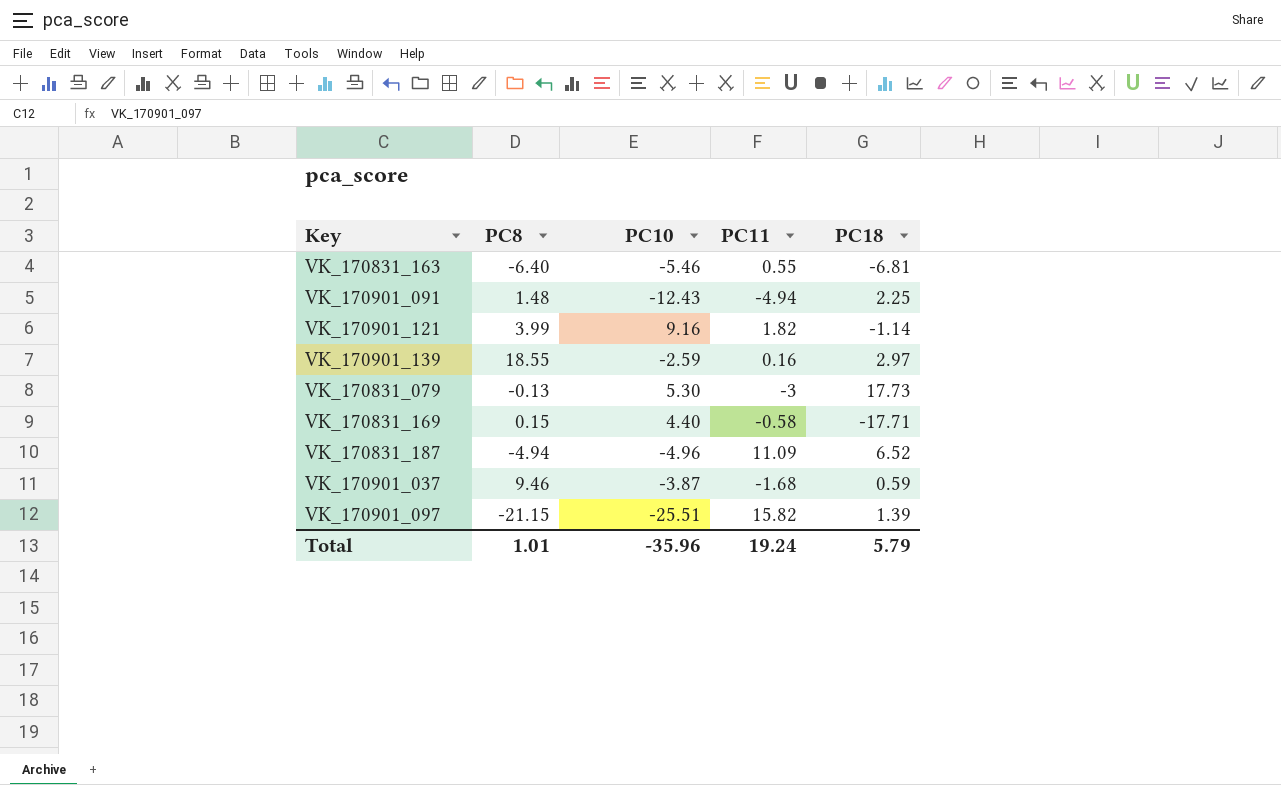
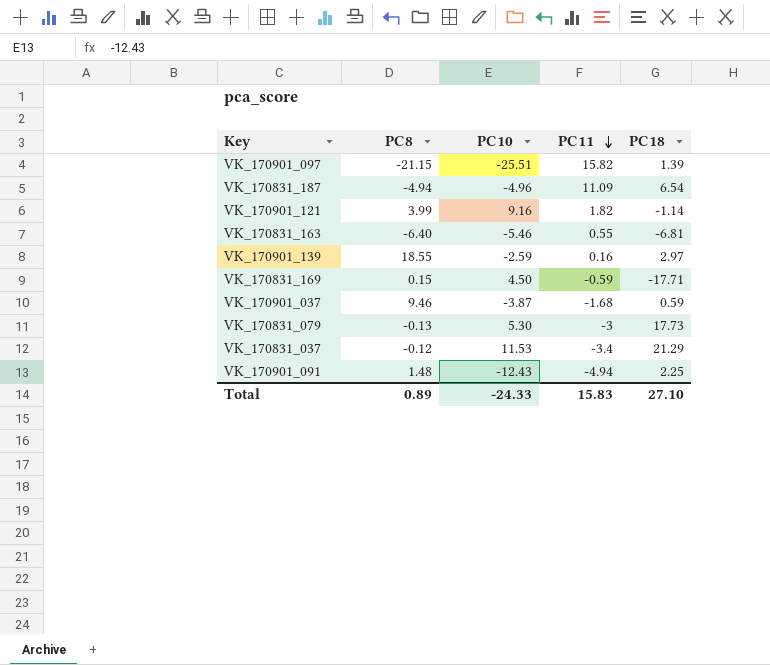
row order: none -> PC11 descending
VK_170831_187 | PC18: 6.52 -> 6.54
VK_170831_169 | PC10: 4.40 -> 4.50
VK_170831_169 | PC11: -0.58 -> -0.59
row VK_170831_037: none -> -0.12 | 11.53 | -3.4 | 21.29
Total | PC8: 1.01 -> 0.89
Total | PC10: -35.96 -> -24.33
Total | PC11: 19.24 -> 15.83
Total | PC18: 5.79 -> 27.10

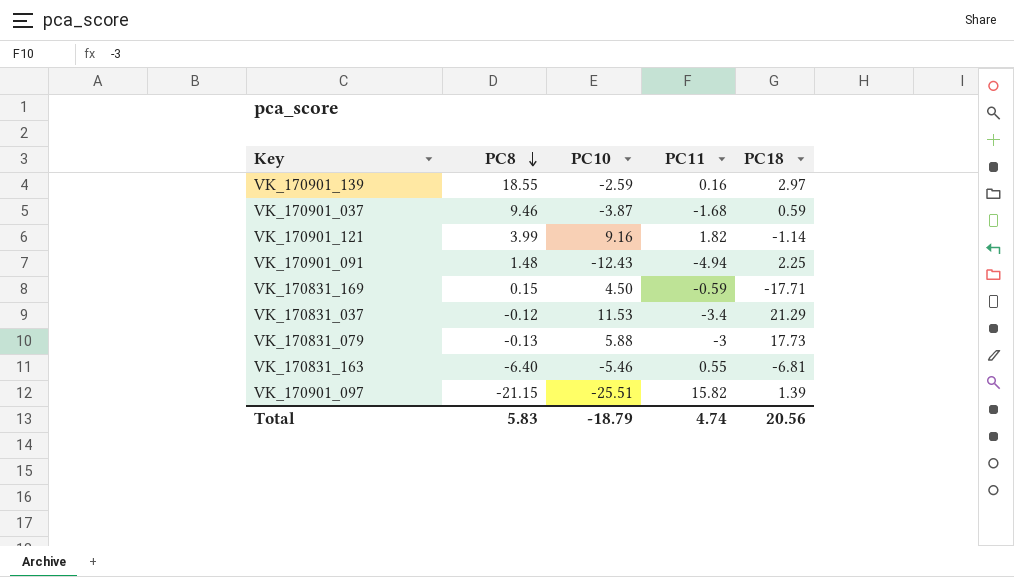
row order: PC11 descending -> PC8 descending
row VK_170831_187: -4.94 | -4.96 | 11.09 | 6.54 -> none
VK_170831_079 | PC10: 5.30 -> 5.88
Total | PC8: 0.89 -> 5.83
Total | PC10: -24.33 -> -18.79
Total | PC11: 15.83 -> 4.74
Total | PC18: 27.10 -> 20.56

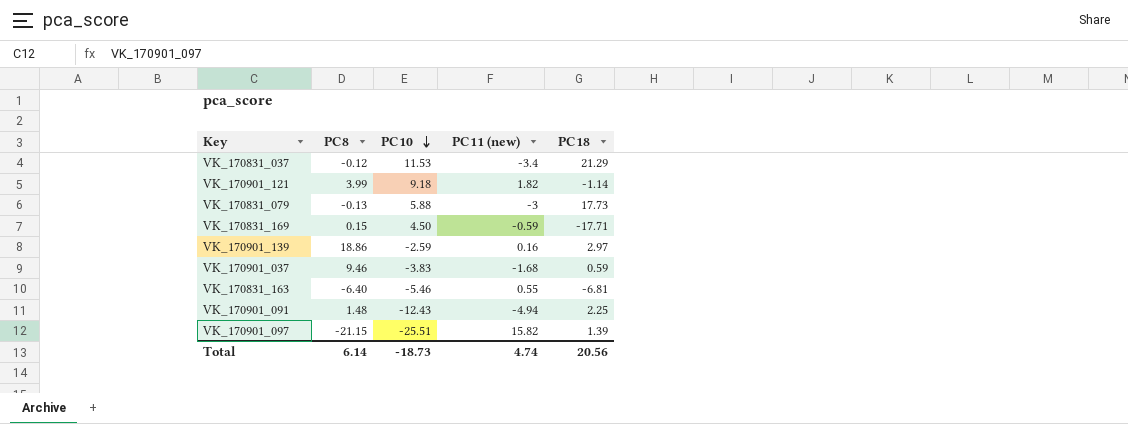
row order: PC8 descending -> PC10 descending
column name: PC11 -> PC11 (new)
VK_170901_121 | PC10: 9.16 -> 9.18
VK_170901_139 | PC8: 18.55 -> 18.86
VK_170901_037 | PC10: -3.87 -> -3.83
Total | PC8: 5.83 -> 6.14
Total | PC10: -18.79 -> -18.73

